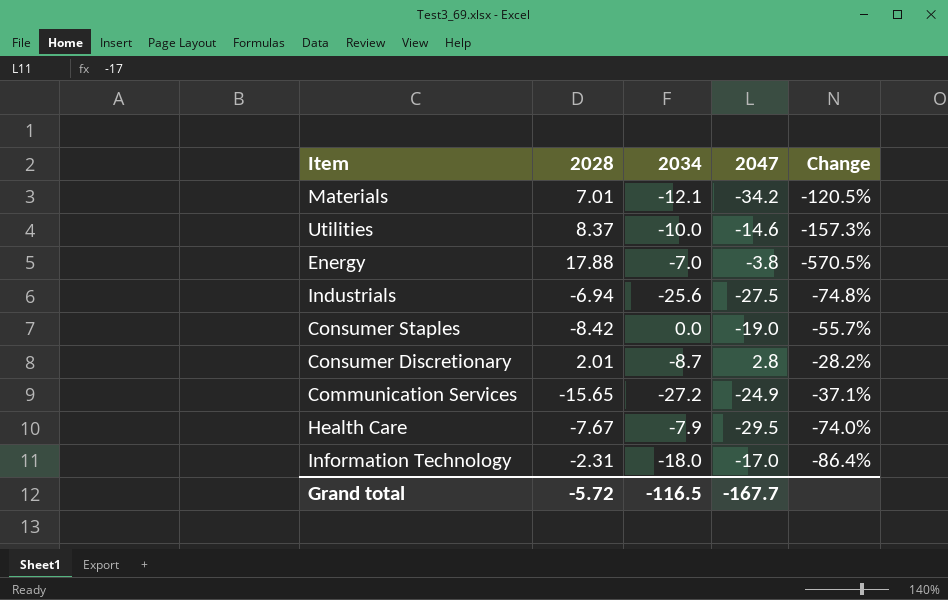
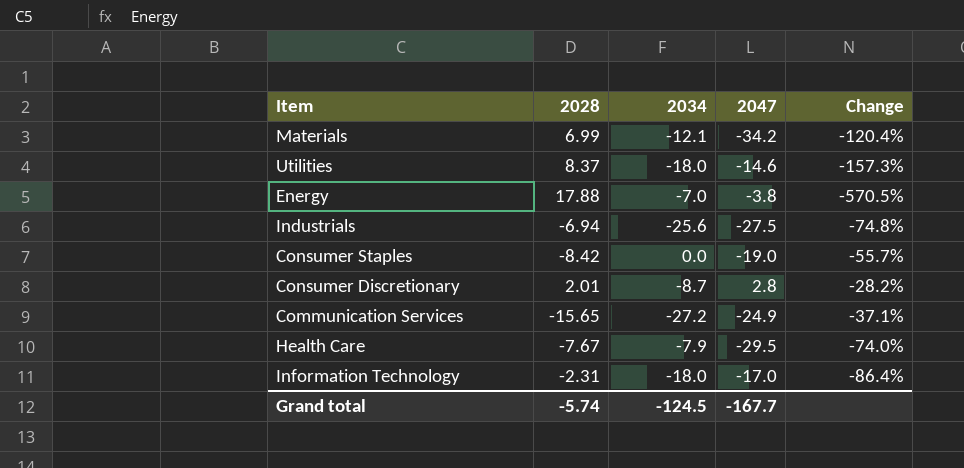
Materials | 2028: 7.01 -> 6.99
Materials | Change: -120.5% -> -120.4%
Utilities | 2034: -10.0 -> -18.0
Grand total | 2028: -5.72 -> -5.74
Grand total | 2034: -116.5 -> -124.5

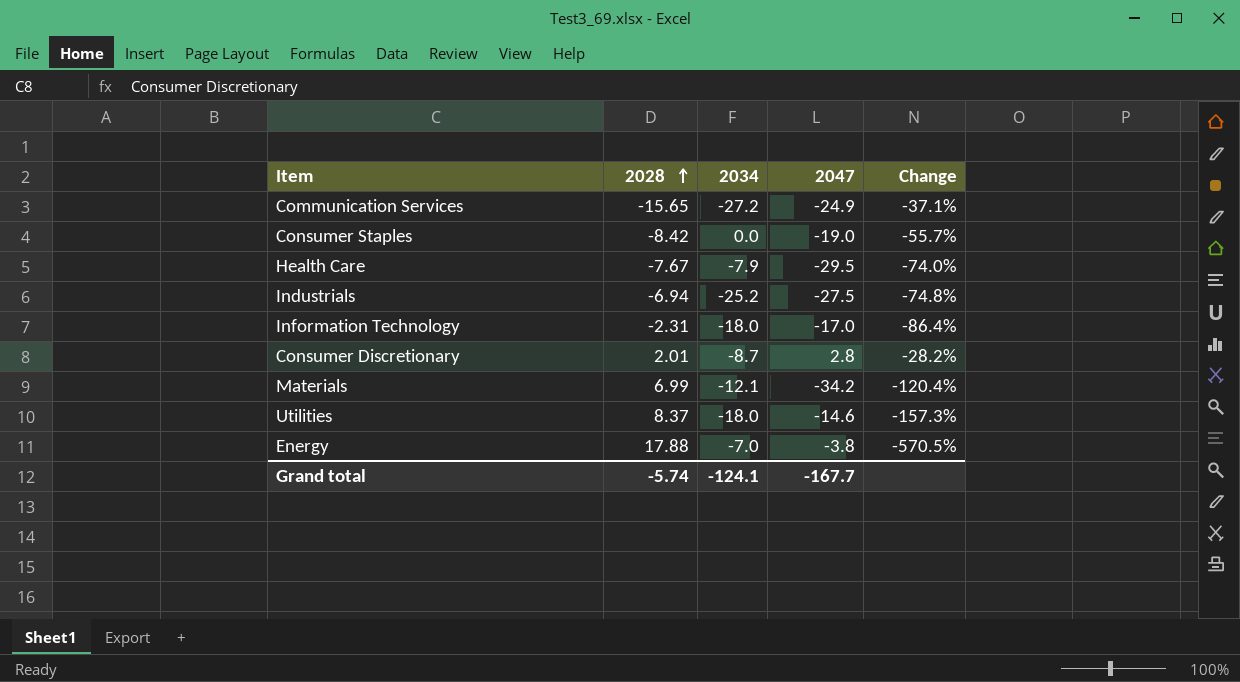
row order: none -> 2028 ascending
Industrials | 2034: -25.6 -> -25.2
Grand total | 2034: -124.5 -> -124.1

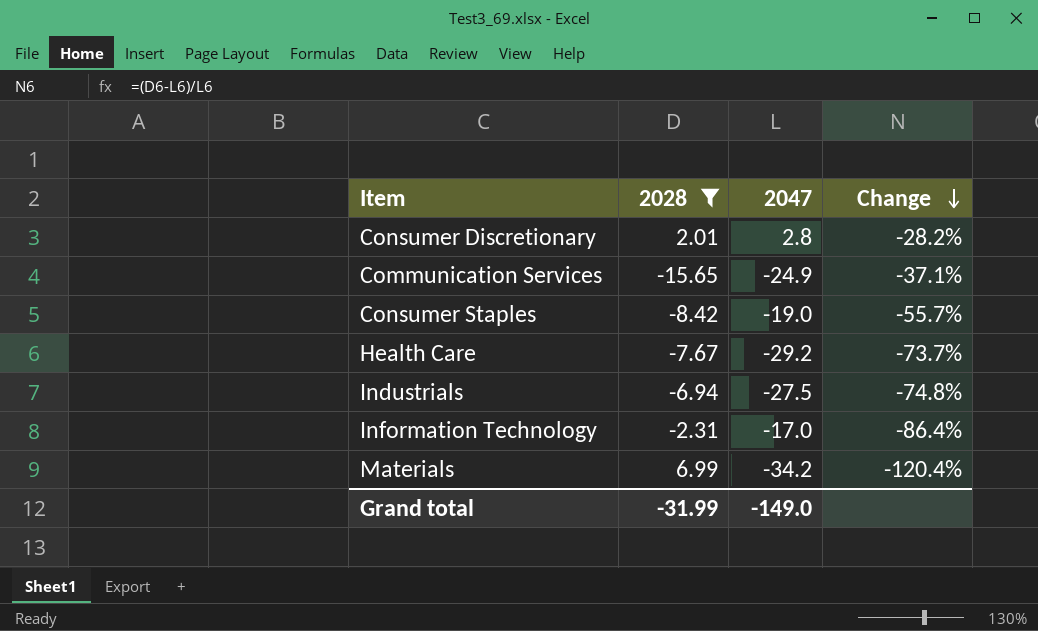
filter: none -> 2028 <= 6.99
row order: 2028 ascending -> Change descending
column 2034 | position: 3 -> none
Health Care | 2047: -29.5 -> -29.2
Health Care | Change: -74.0% -> -73.7%
Grand total | 2028: -5.74 -> -31.99
Grand total | 2047: -167.7 -> -149.0

